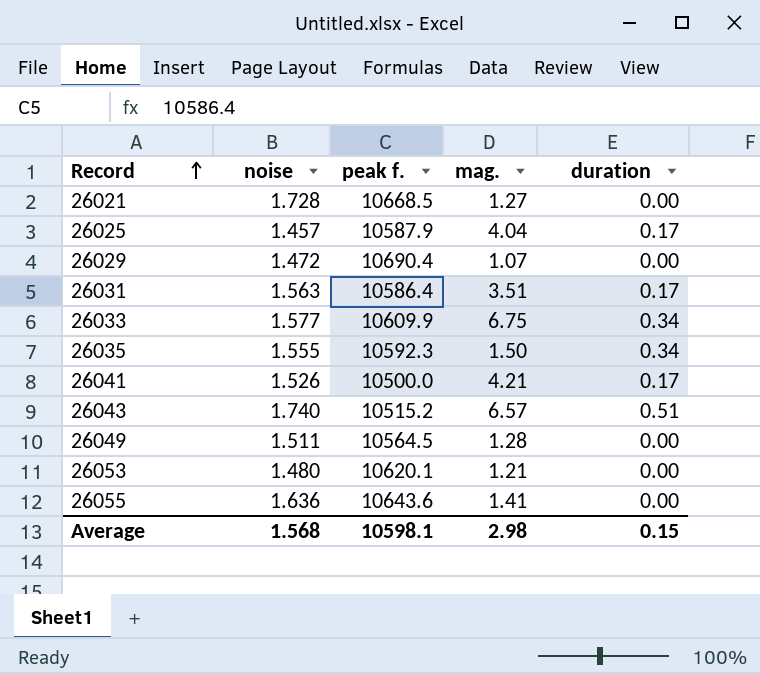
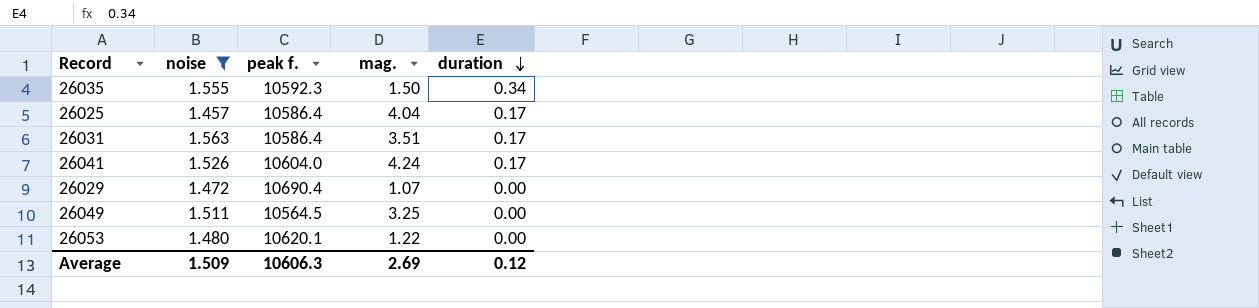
filter: none -> noise <= 1.563
row order: Record ascending -> duration descending
26025 | peak f.: 10587.9 -> 10586.4
26041 | peak f.: 10500.0 -> 10604.0
26041 | mag.: 4.21 -> 4.24
26049 | mag.: 1.28 -> 3.25
26053 | mag.: 1.21 -> 1.22
Average | noise: 1.568 -> 1.509
Average | peak f.: 10598.1 -> 10606.3
Average | mag.: 2.98 -> 2.69
Average | duration: 0.15 -> 0.12

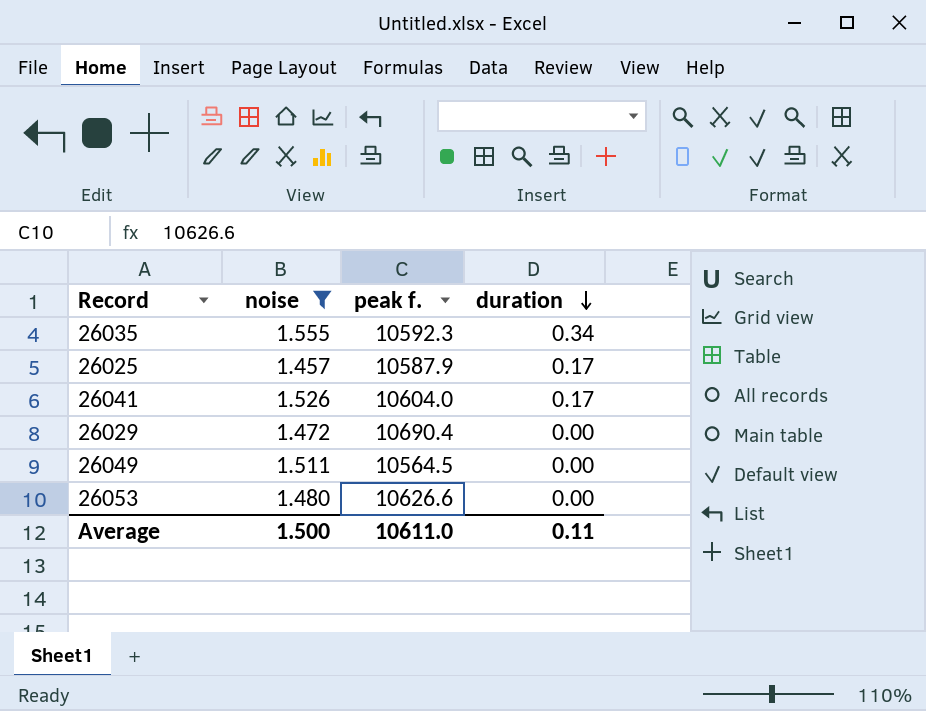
column mag. | position: 4 -> none
row 26031: 1.563 | 10586.4 | 3.51 | 0.17 -> none
26025 | peak f.: 10586.4 -> 10587.9
26053 | peak f.: 10620.1 -> 10626.6
Average | noise: 1.509 -> 1.500
Average | peak f.: 10606.3 -> 10611.0
Average | duration: 0.12 -> 0.11

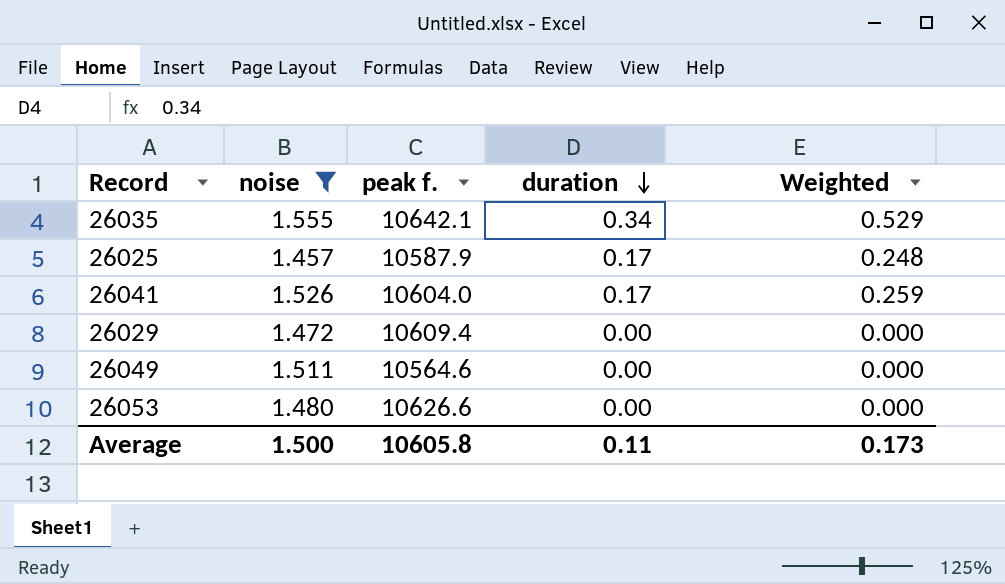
column Weighted | formula: none -> [noise] * [duration]
26035 | peak f.: 10592.3 -> 10642.1
26029 | peak f.: 10690.4 -> 10609.4
26049 | peak f.: 10564.5 -> 10564.6
Average | peak f.: 10611.0 -> 10605.8

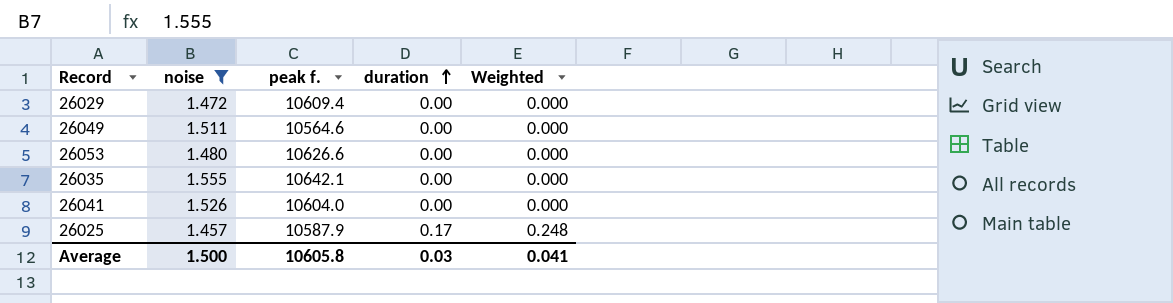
row order: duration descending -> duration ascending
26035 | duration: 0.34 -> 0.00
26035 | Weighted: 0.529 -> 0.000
26041 | duration: 0.17 -> 0.00
26041 | Weighted: 0.259 -> 0.000
Average | duration: 0.11 -> 0.03
Average | Weighted: 0.173 -> 0.041

